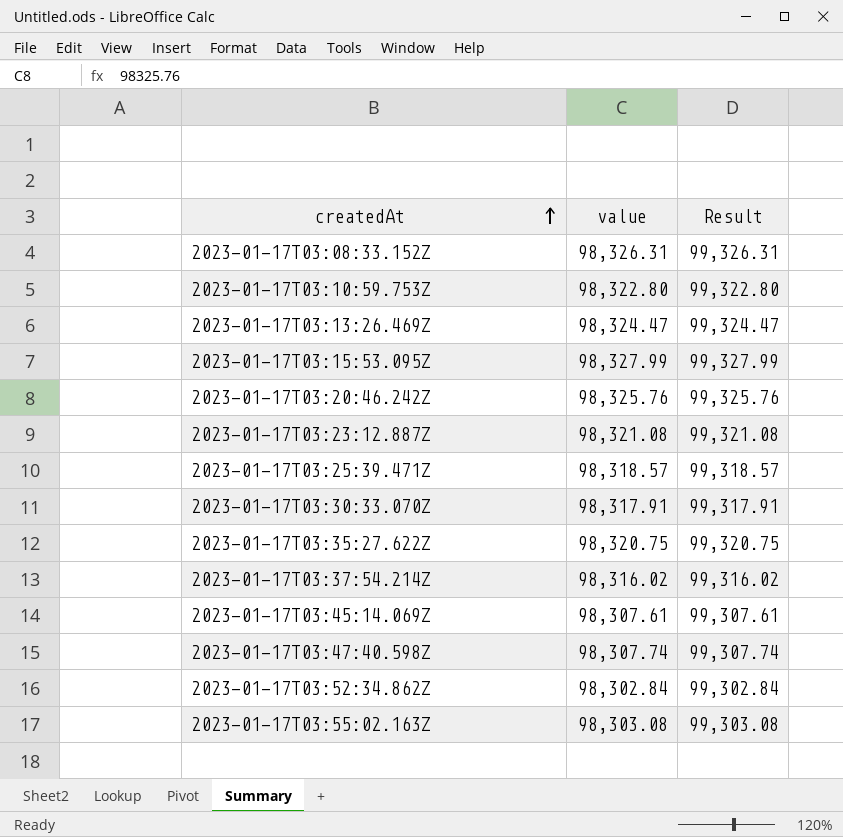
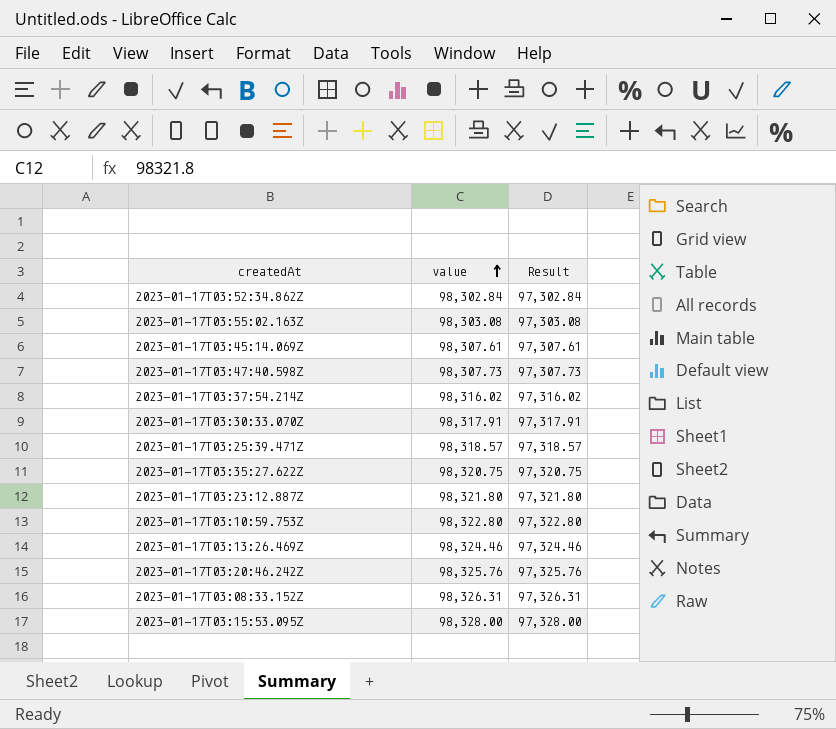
row order: createdAt ascending -> value ascending
column Result | formula: [value] + 1000 -> [value] - 1000
2023-01-17T03:47:40.598Z | value: 98,307.74 -> 98,307.73
2023-01-17T03:23:12.887Z | value: 98,321.08 -> 98,321.80
2023-01-17T03:13:26.469Z | value: 98,324.47 -> 98,324.46
2023-01-17T03:15:53.095Z | value: 98,327.99 -> 98,328.00

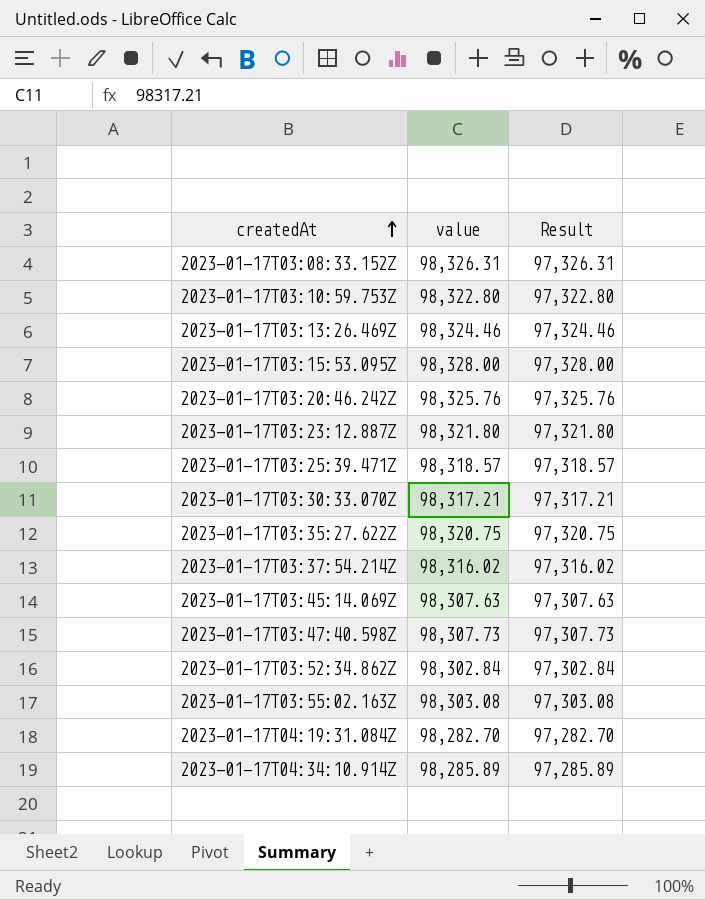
row order: value ascending -> createdAt ascending
2023-01-17T03:30:33.070Z | value: 98,317.91 -> 98,317.21
2023-01-17T03:30:33.070Z | Result: 97,317.91 -> 97,317.21
2023-01-17T03:45:14.069Z | value: 98,307.61 -> 98,307.63
2023-01-17T03:45:14.069Z | Result: 97,307.61 -> 97,307.63
row 2023-01-17T04:19:31.084Z: none -> 98,282.70 | 97,282.70
row 2023-01-17T04:34:10.914Z: none -> 98,285.89 | 97,285.89

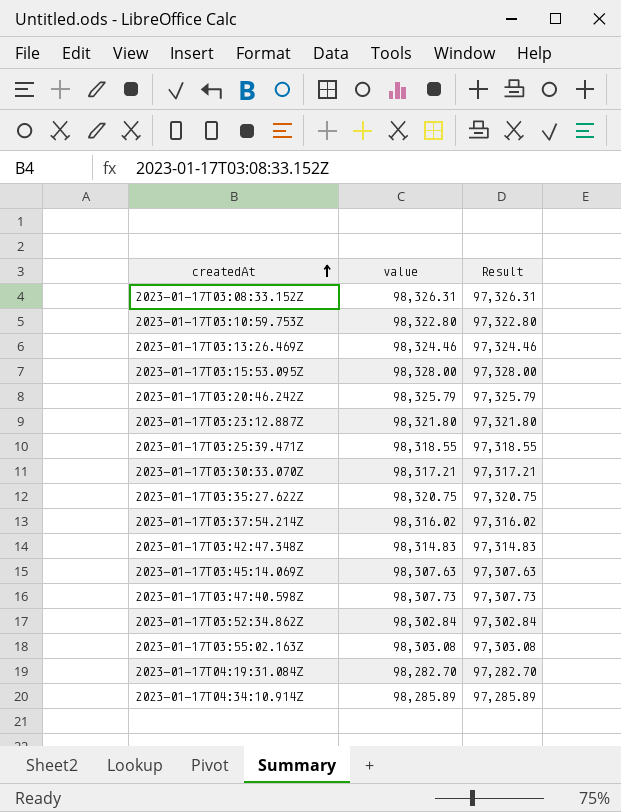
2023-01-17T03:20:46.242Z | value: 98,325.76 -> 98,325.79
2023-01-17T03:20:46.242Z | Result: 97,325.76 -> 97,325.79
2023-01-17T03:25:39.471Z | value: 98,318.57 -> 98,318.55
2023-01-17T03:25:39.471Z | Result: 97,318.57 -> 97,318.55
row 2023-01-17T03:42:47.348Z: none -> 98,314.83 | 97,314.83

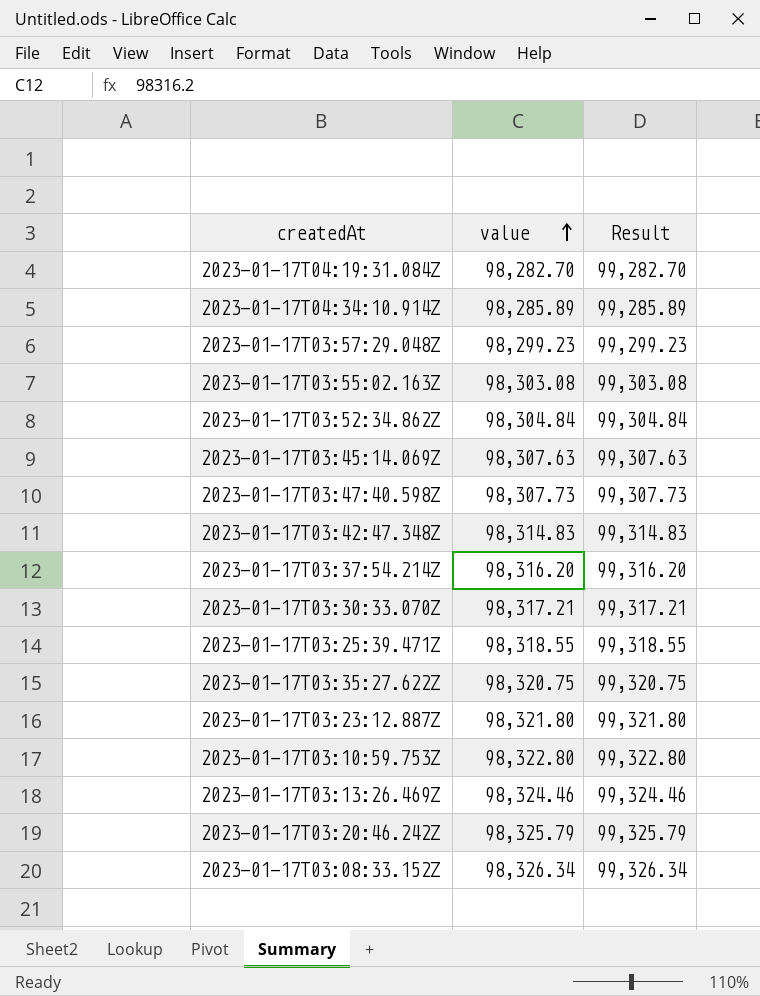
row order: createdAt ascending -> value ascending
column Result | formula: [value] - 1000 -> [value] + 1000
row 2023-01-17T03:15:53.095Z: 98,328.00 | 97,328.00 -> none
row 2023-01-17T03:57:29.048Z: none -> 98,299.23 | 99,299.23
2023-01-17T03:52:34.862Z | value: 98,302.84 -> 98,304.84
2023-01-17T03:37:54.214Z | value: 98,316.02 -> 98,316.20
2023-01-17T03:08:33.152Z | value: 98,326.31 -> 98,326.34

